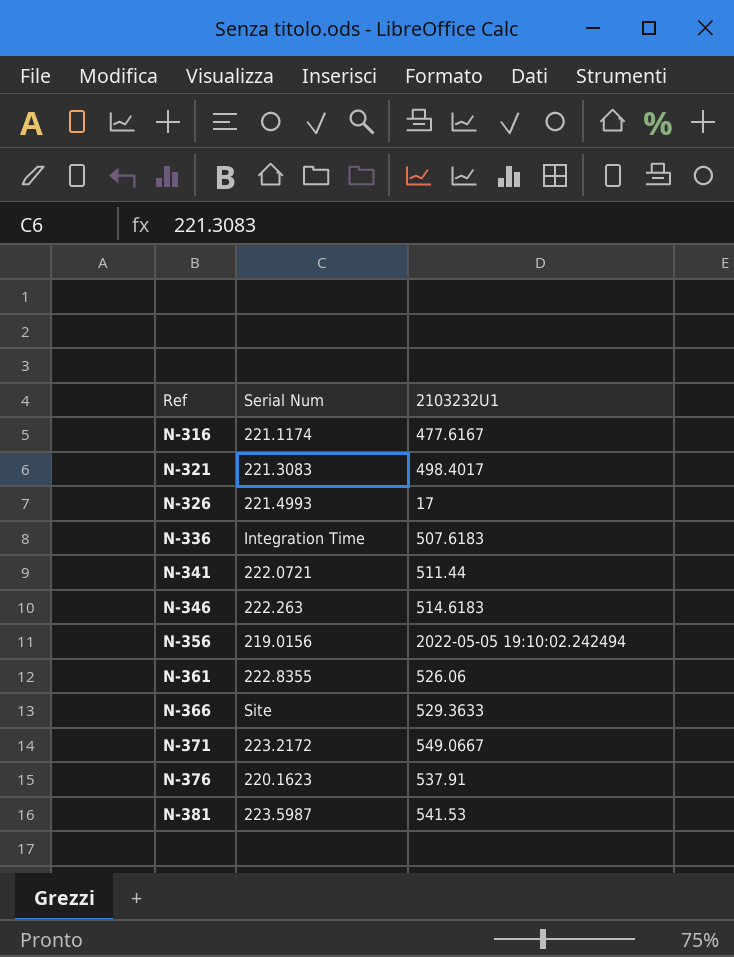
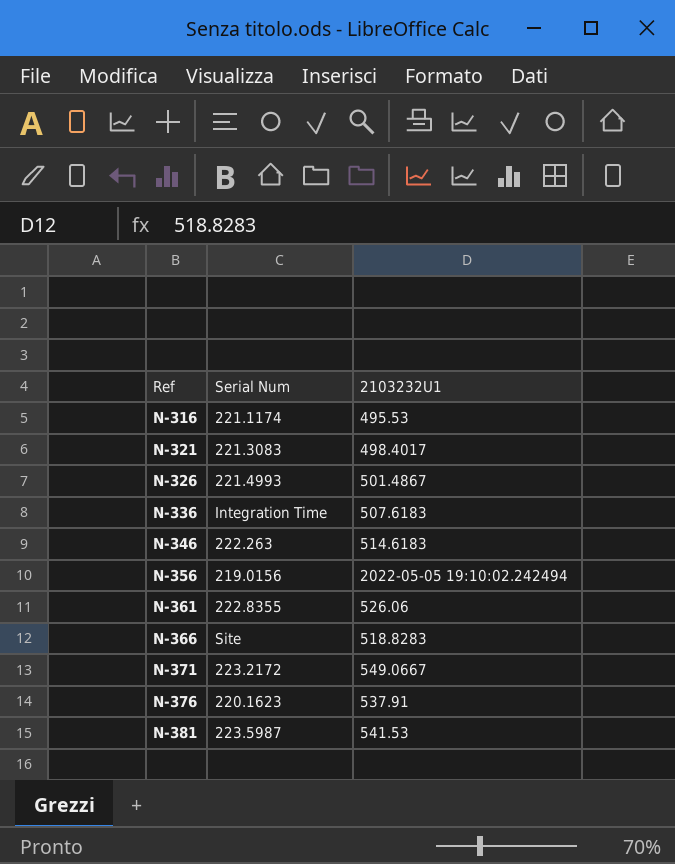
row N-341: 222.0721 | 511.44 -> none
N-316 | 2103232U1: 477.6167 -> 495.53
N-326 | 2103232U1: 17 -> 501.4867
N-366 | 2103232U1: 529.3633 -> 518.8283

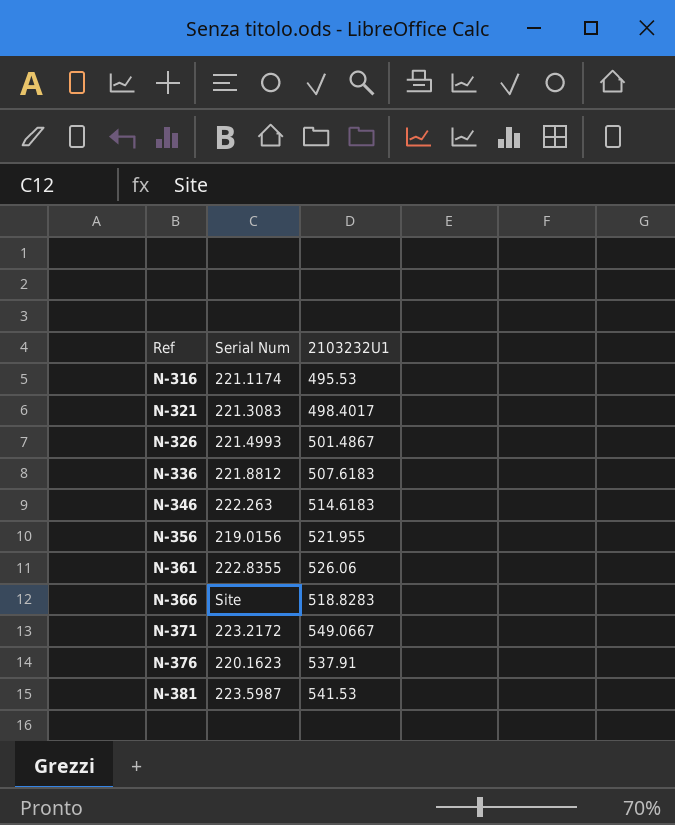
N-336 | Serial Num: Integration Time -> 221.8812
N-356 | 2103232U1: 2022-05-05 19:10:02.242494 -> 521.955

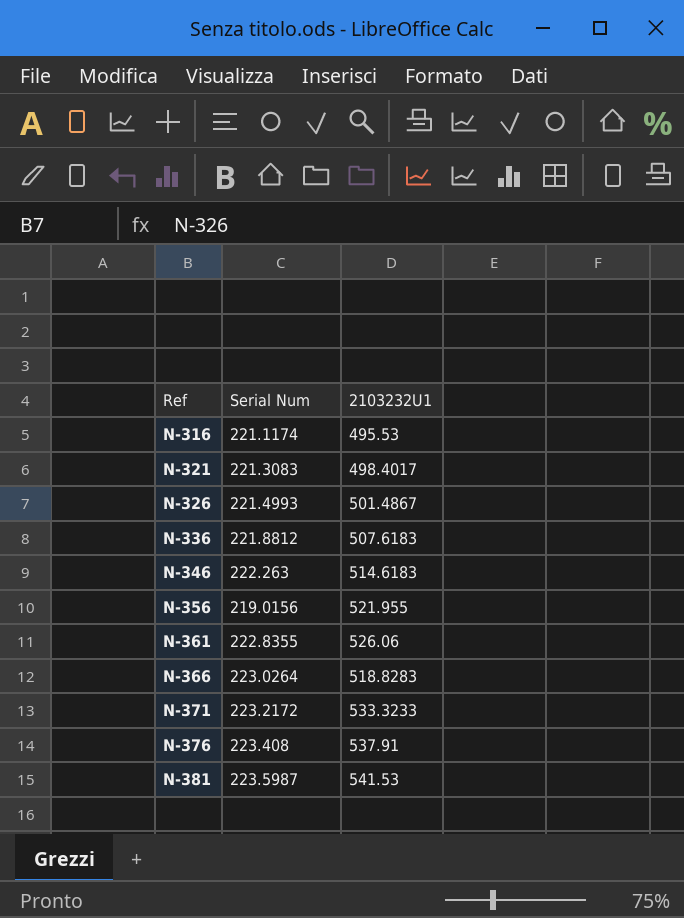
N-366 | Serial Num: Site -> 223.0264
N-371 | 2103232U1: 549.0667 -> 533.3233
N-376 | Serial Num: 220.1623 -> 223.408

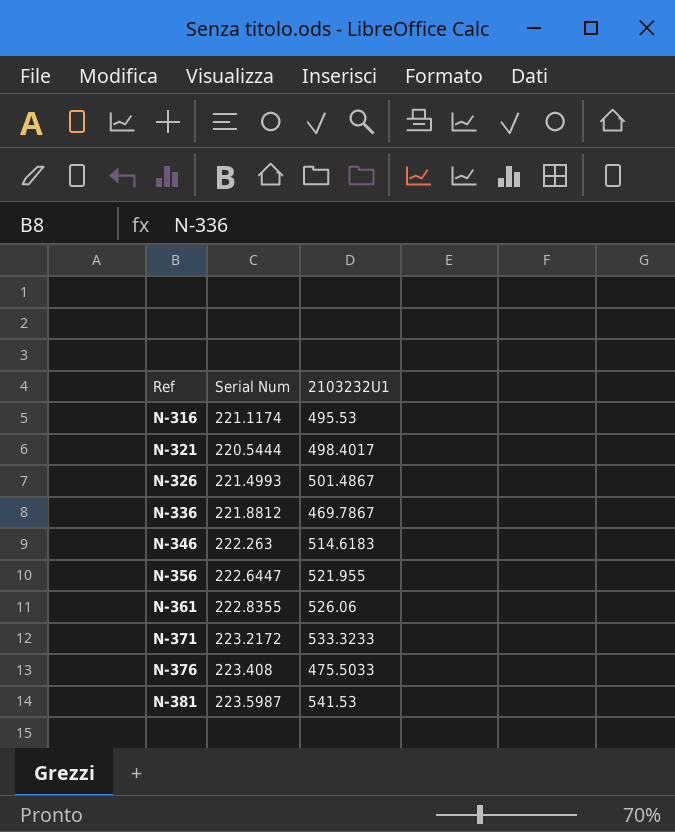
row N-366: 223.0264 | 518.8283 -> none
N-321 | Serial Num: 221.3083 -> 220.5444
N-336 | 2103232U1: 507.6183 -> 469.7867
N-356 | Serial Num: 219.0156 -> 222.6447
N-376 | 2103232U1: 537.91 -> 475.5033

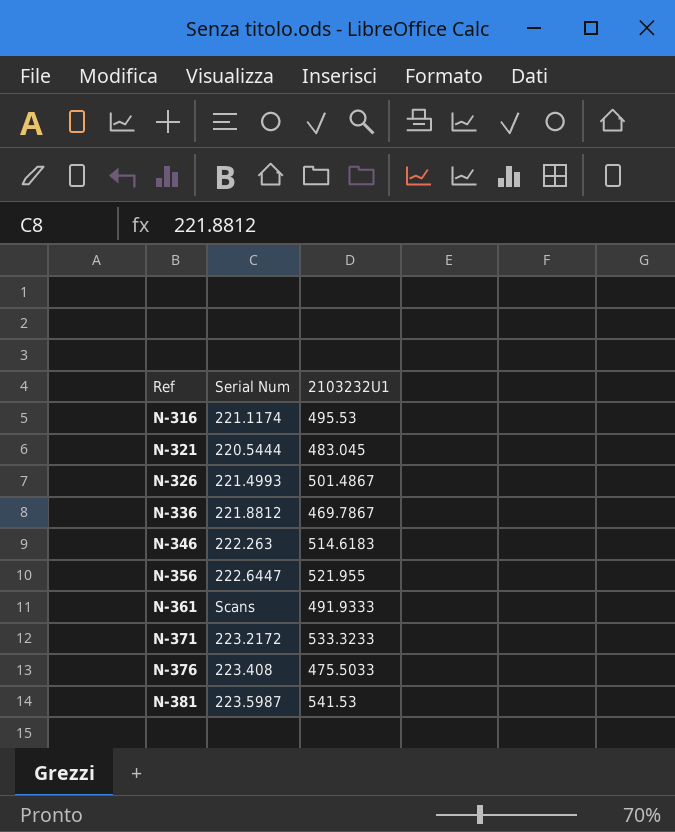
N-321 | 2103232U1: 498.4017 -> 483.045
N-361 | Serial Num: 222.8355 -> Scans
N-361 | 2103232U1: 526.06 -> 491.9333

